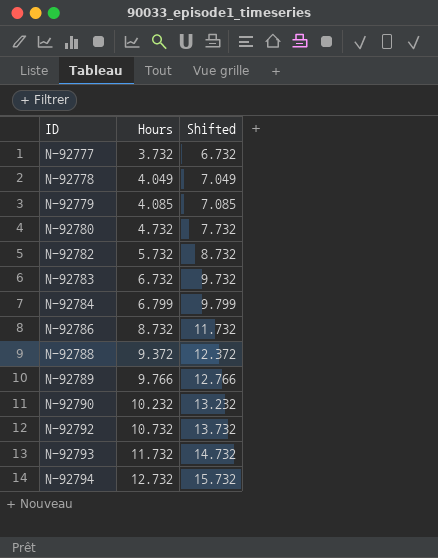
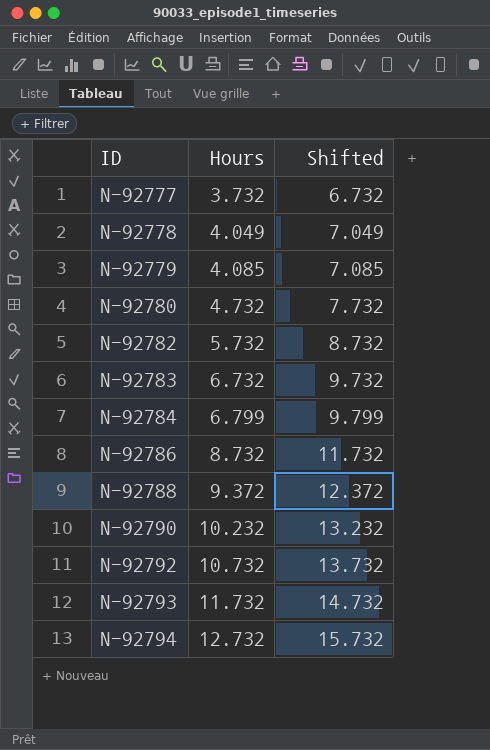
row N-92789: 9.766 | 12.766 -> none

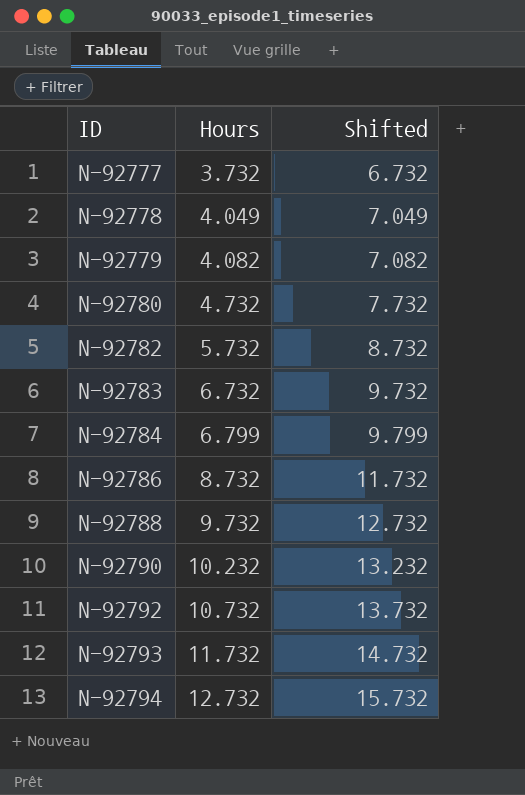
N-92779 | Hours: 4.085 -> 4.082
N-92779 | Shifted: 7.085 -> 7.082
N-92788 | Hours: 9.372 -> 9.732
N-92788 | Shifted: 12.372 -> 12.732

